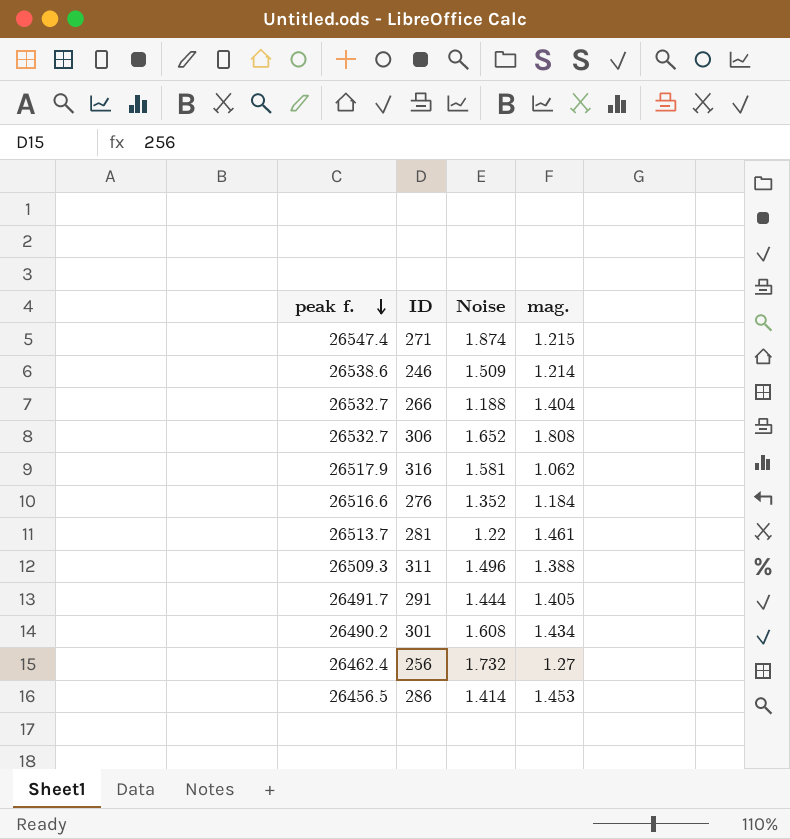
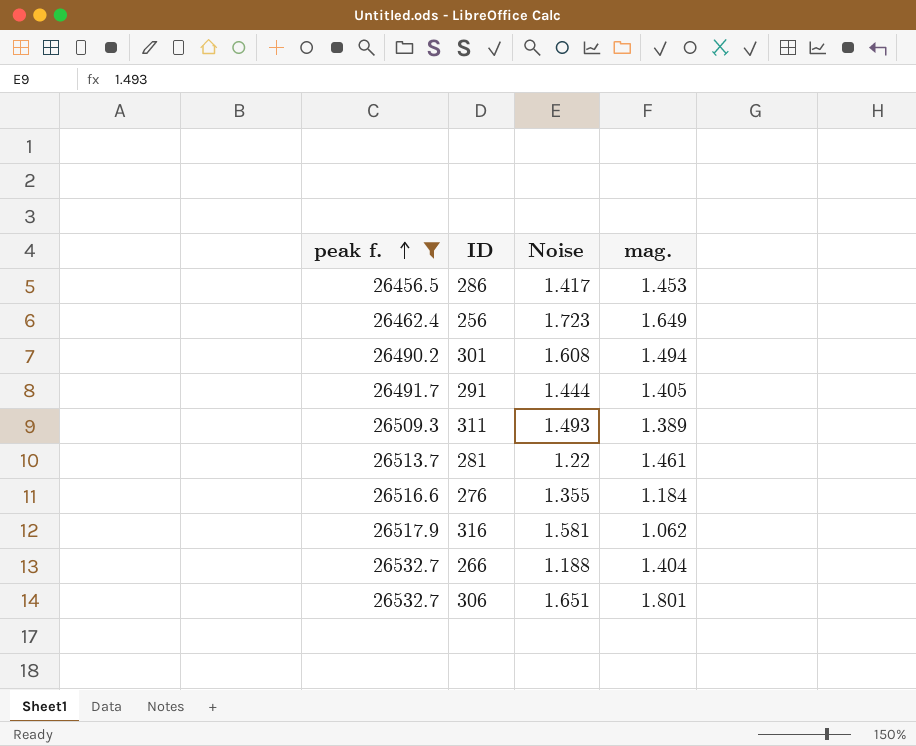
filter: none -> peak f. <= 26532.7
row order: peak f. descending -> peak f. ascending
286 | Noise: 1.414 -> 1.417
256 | Noise: 1.732 -> 1.723
256 | mag.: 1.27 -> 1.649
301 | mag.: 1.434 -> 1.494
311 | Noise: 1.496 -> 1.493
311 | mag.: 1.388 -> 1.389
276 | Noise: 1.352 -> 1.355
306 | Noise: 1.652 -> 1.651
306 | mag.: 1.808 -> 1.801

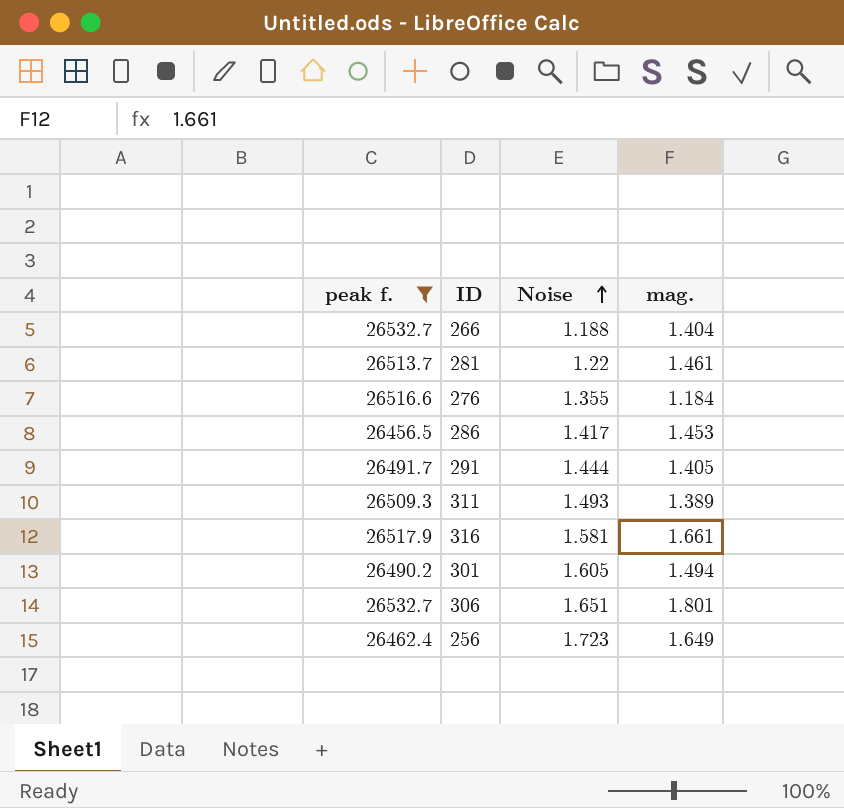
row order: peak f. ascending -> Noise ascending
316 | mag.: 1.062 -> 1.661
301 | Noise: 1.608 -> 1.605

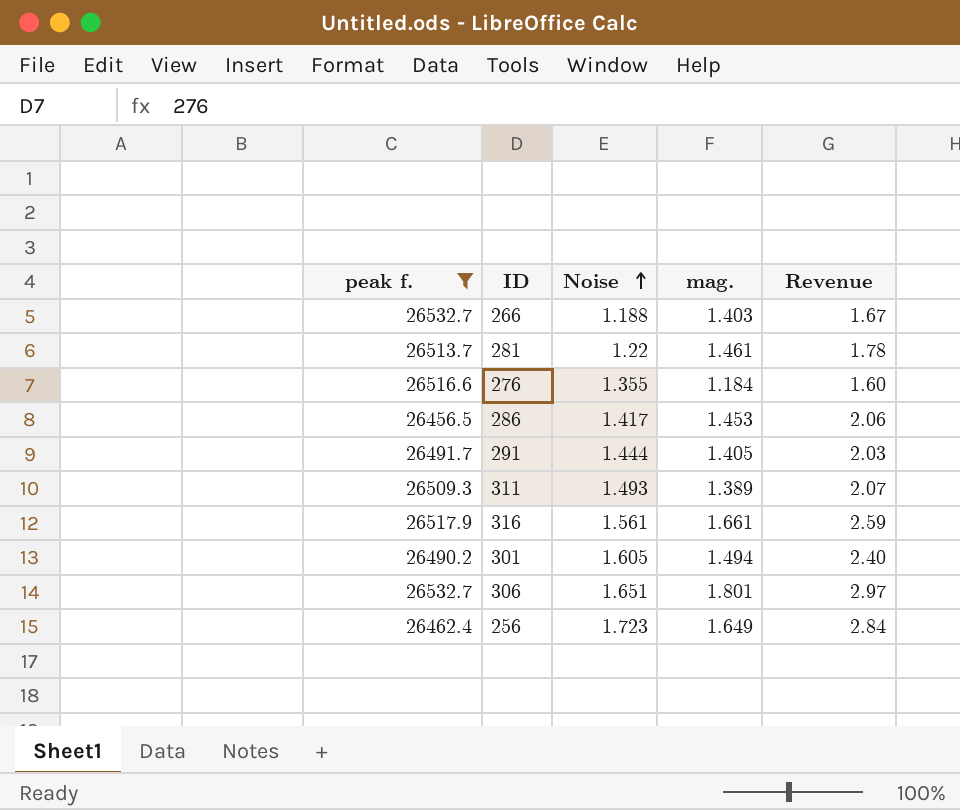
column Revenue | formula: none -> [Noise] * [mag.]
266 | mag.: 1.404 -> 1.403
316 | Noise: 1.581 -> 1.561

